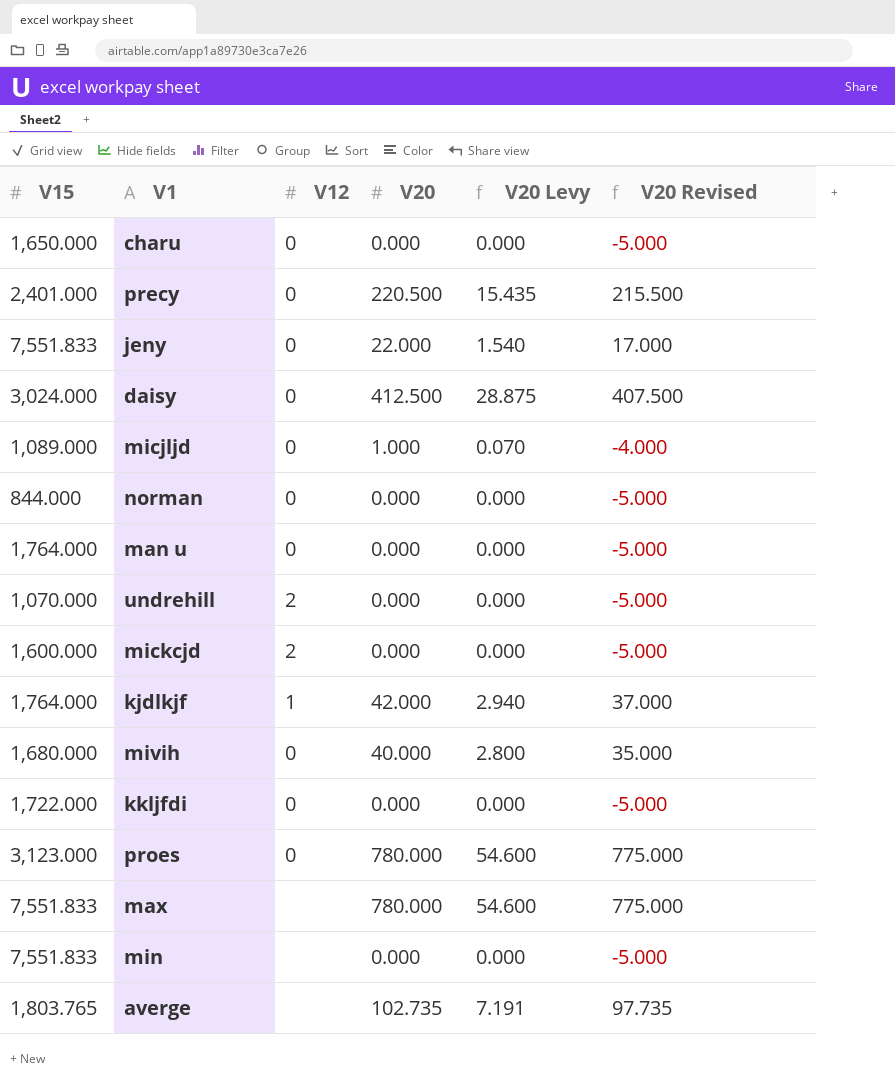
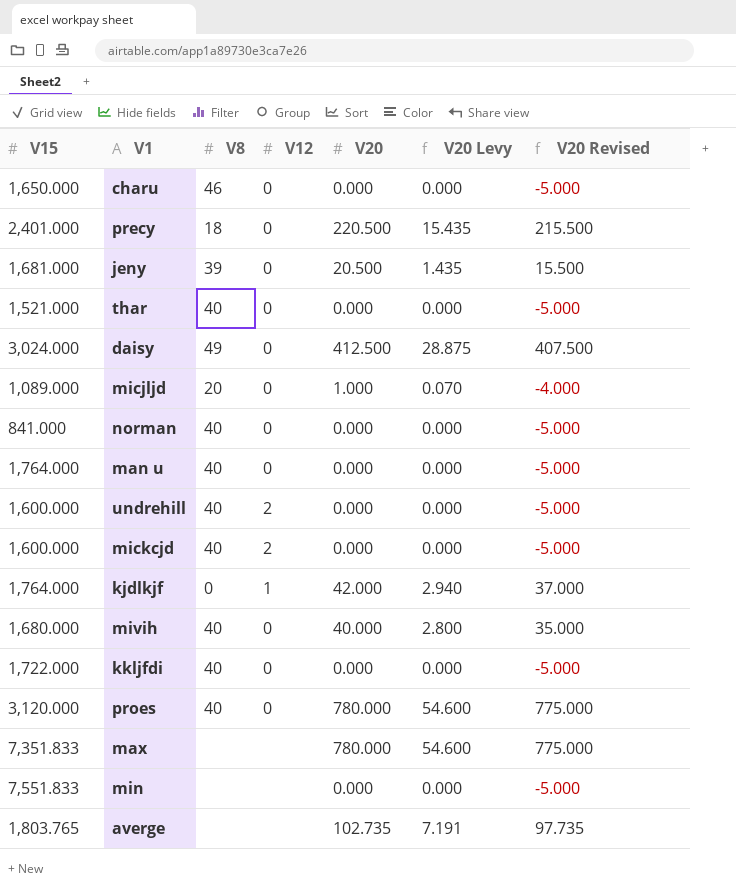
column V8 | position: none -> 3
jeny | V15: 7,551.833 -> 1,681.000
jeny | V20: 22.000 -> 20.500
jeny | V20 Levy: 1.540 -> 1.435
jeny | V20 Revised: 17.000 -> 15.500
row thar: none -> 1,521.000 | 40 | 0 | 0.000 | 0.000 | -5.000
norman | V15: 844.000 -> 841.000
undrehill | V15: 1,070.000 -> 1,600.000
proes | V15: 3,123.000 -> 3,120.000
max | V15: 7,551.833 -> 7,351.833

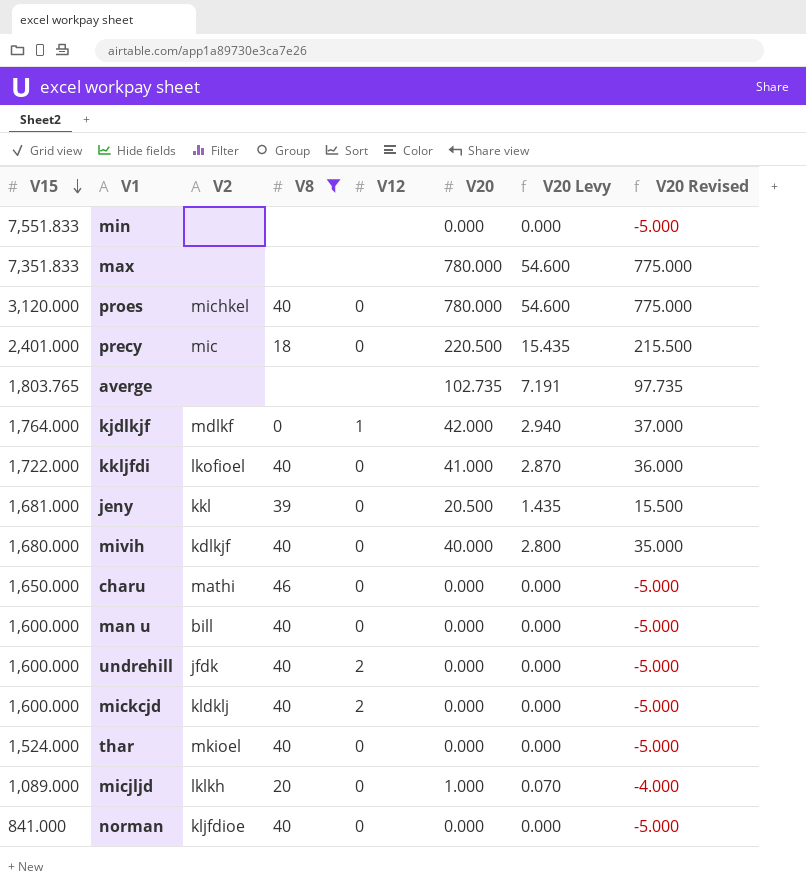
filter: none -> V8 != 49
row order: none -> V15 descending
column V2 | position: none -> 3
kkljfdi | V20: 0.000 -> 41.000
kkljfdi | V20 Levy: 0.000 -> 2.870
kkljfdi | V20 Revised: -5.000 -> 36.000
man u | V15: 1,764.000 -> 1,600.000
thar | V15: 1,521.000 -> 1,524.000

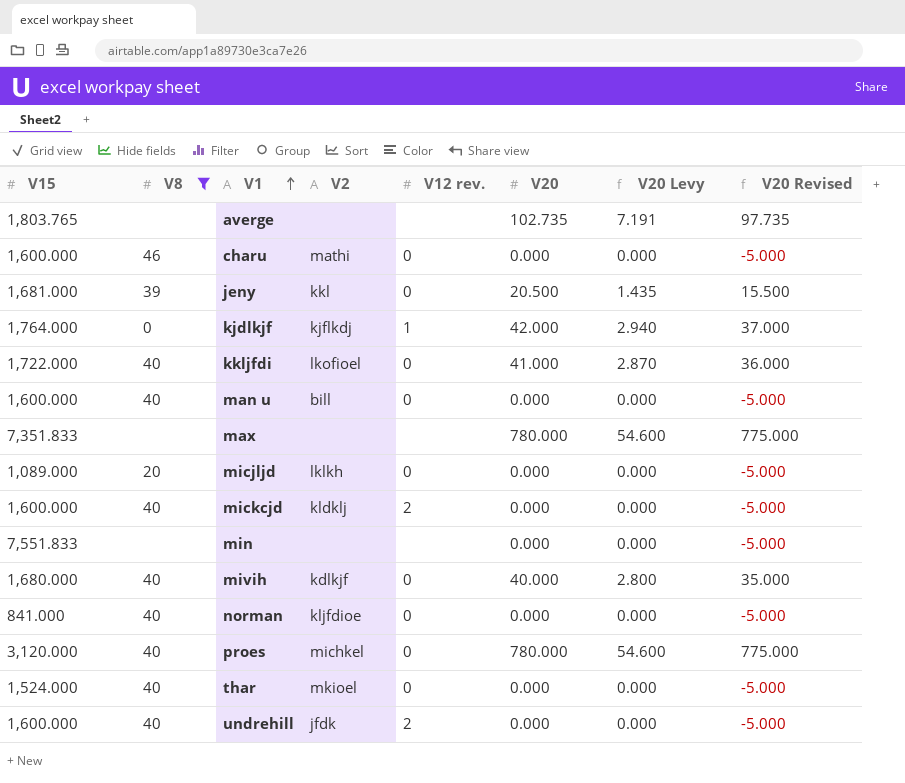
row order: V15 descending -> V1 ascending
column V8 | position: 4 -> 2
column name: V12 -> V12 rev.
row precy: 2,401.000 | mic | 18 | 0 | 220.500 | 15.435 | 215.500 -> none
charu | V15: 1,650.000 -> 1,600.000
kjdlkjf | V2: mdlkf -> kjflkdj
micjljd | V20: 1.000 -> 0.000
micjljd | V20 Levy: 0.070 -> 0.000
micjljd | V20 Revised: -4.000 -> -5.000

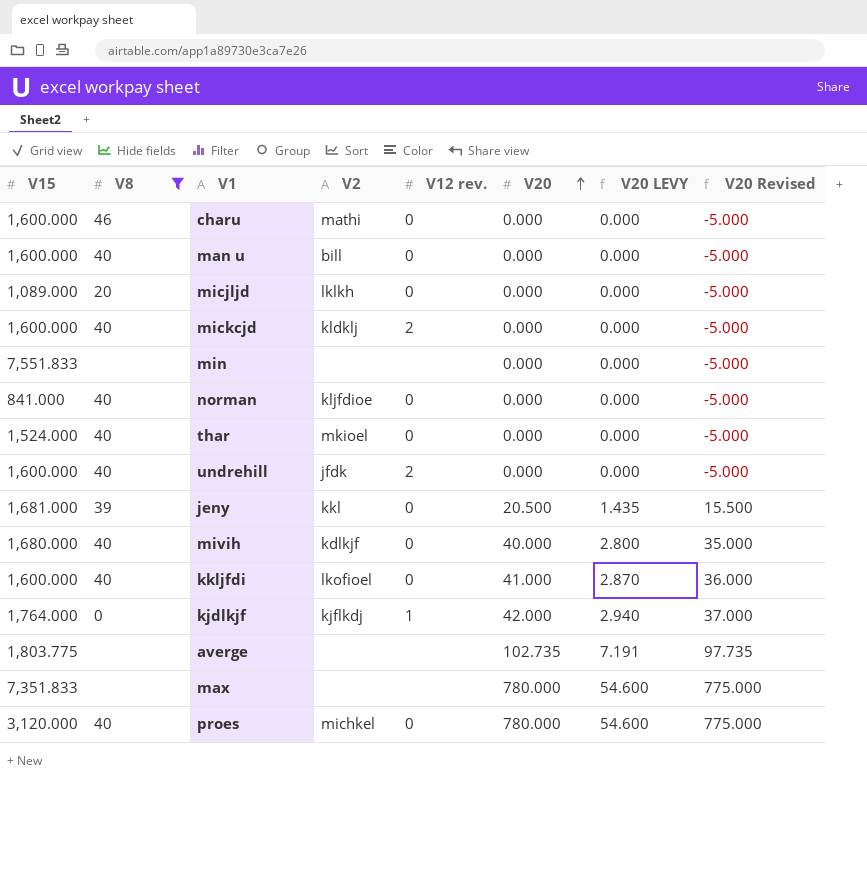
row order: V1 ascending -> V20 ascending
column name: V20 Levy -> V20 LEVY
kkljfdi | V15: 1,722.000 -> 1,600.000
averge | V15: 1,803.765 -> 1,803.775

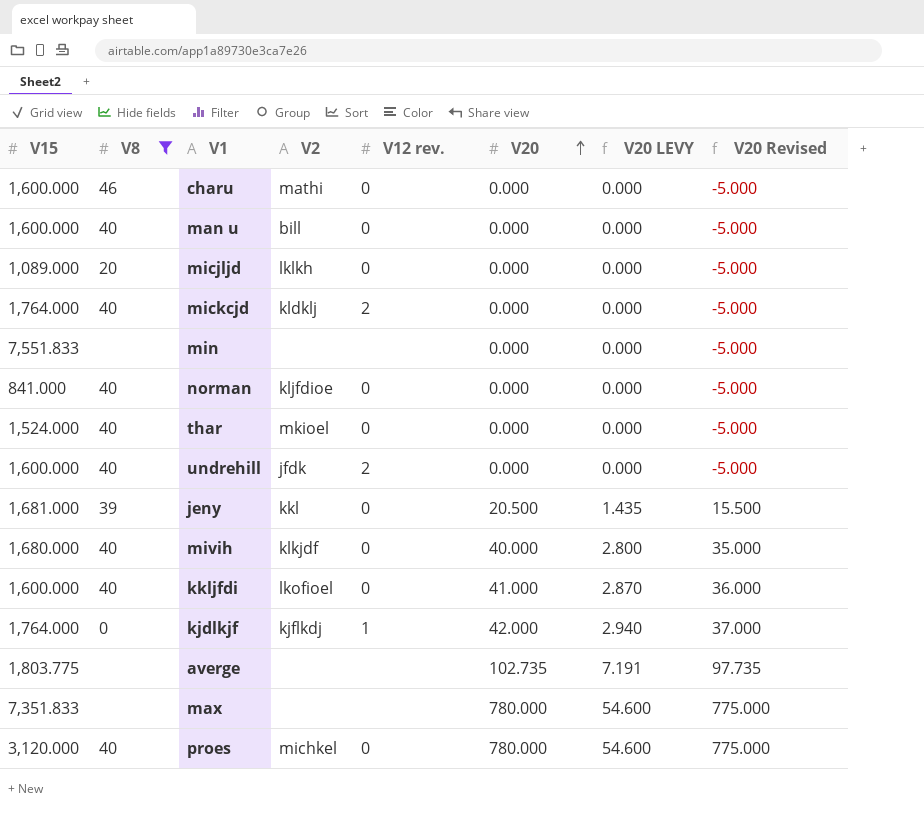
mickcjd | V15: 1,600.000 -> 1,764.000
mivih | V2: kdlkjf -> klkjdf

